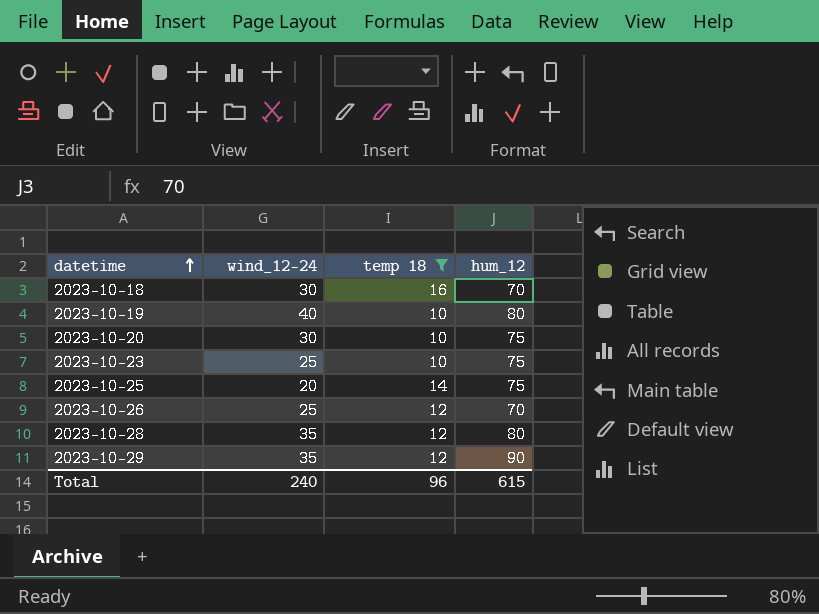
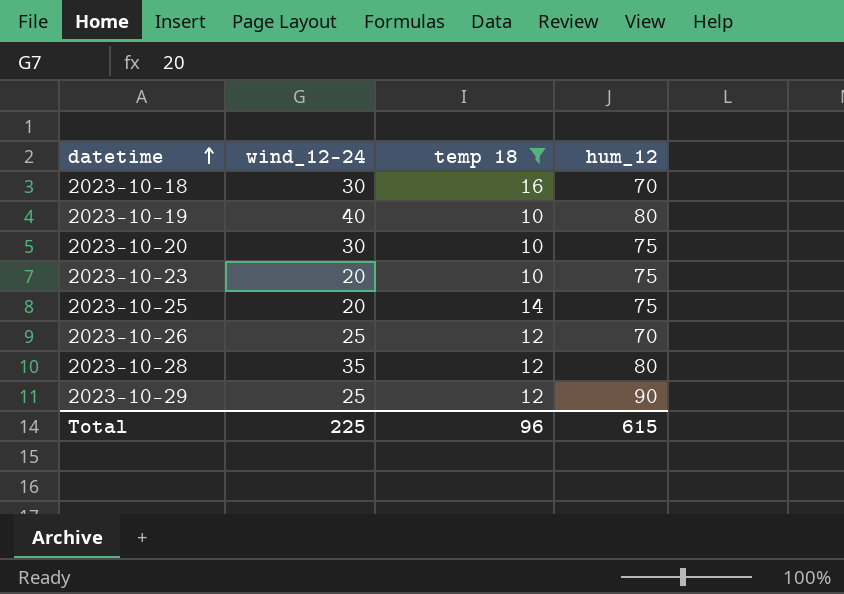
2023-10-23 | wind_12-24: 25 -> 20
2023-10-29 | wind_12-24: 35 -> 25
Total | wind_12-24: 240 -> 225

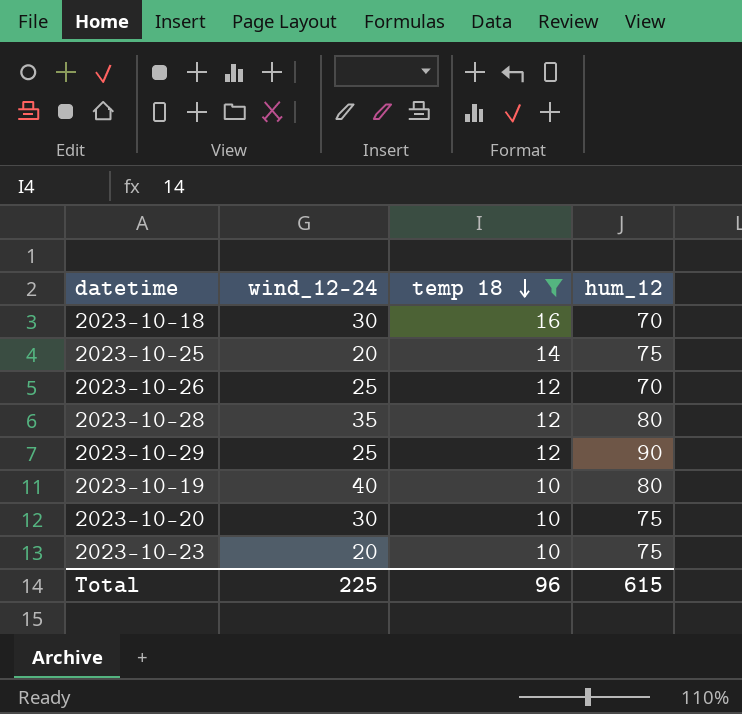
row order: datetime ascending -> temp 18 descending

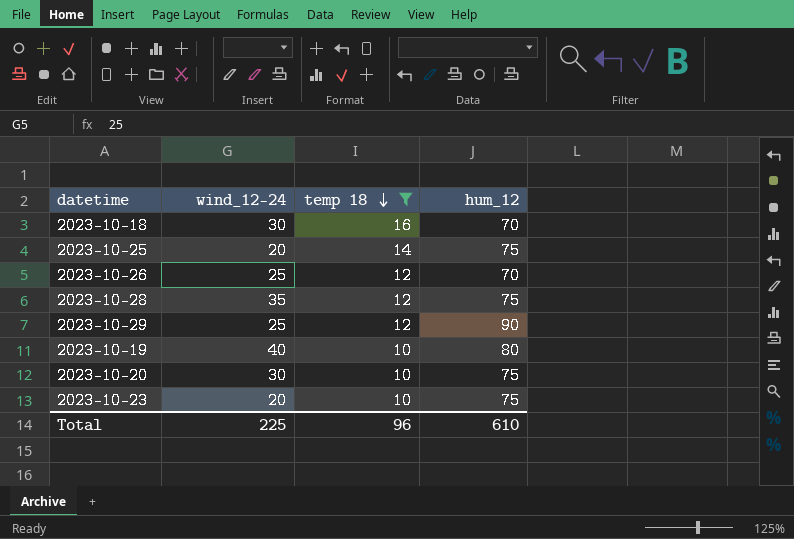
2023-10-28 | hum_12: 80 -> 75
Total | hum_12: 615 -> 610

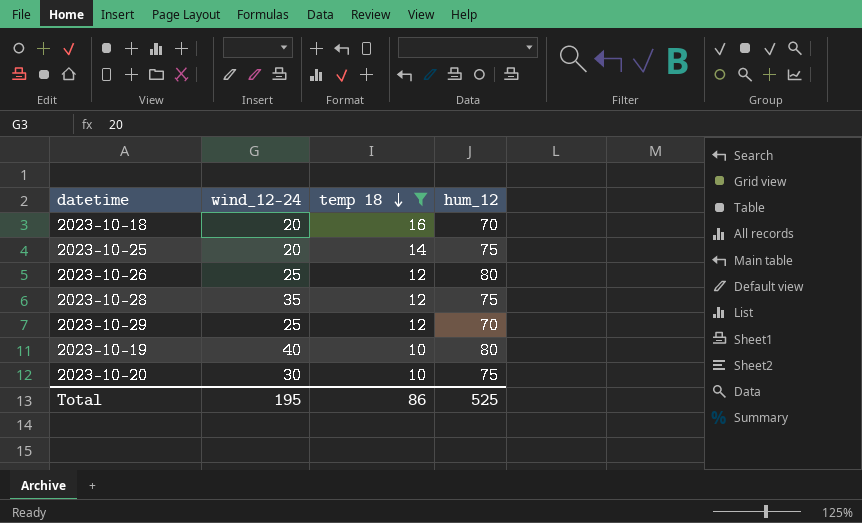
row 2023-10-23: 20 | 10 | 75 -> none
2023-10-18 | wind_12-24: 30 -> 20
2023-10-26 | hum_12: 70 -> 80
2023-10-29 | hum_12: 90 -> 70
Total | wind_12-24: 225 -> 195
Total | temp 18: 96 -> 86
Total | hum_12: 610 -> 525

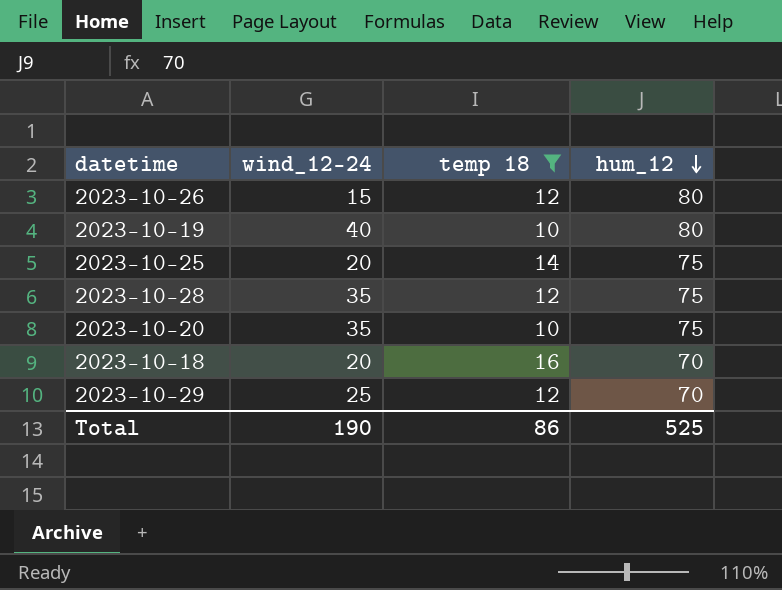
row order: temp 18 descending -> hum_12 descending
2023-10-26 | wind_12-24: 25 -> 15
2023-10-20 | wind_12-24: 30 -> 35
Total | wind_12-24: 195 -> 190

